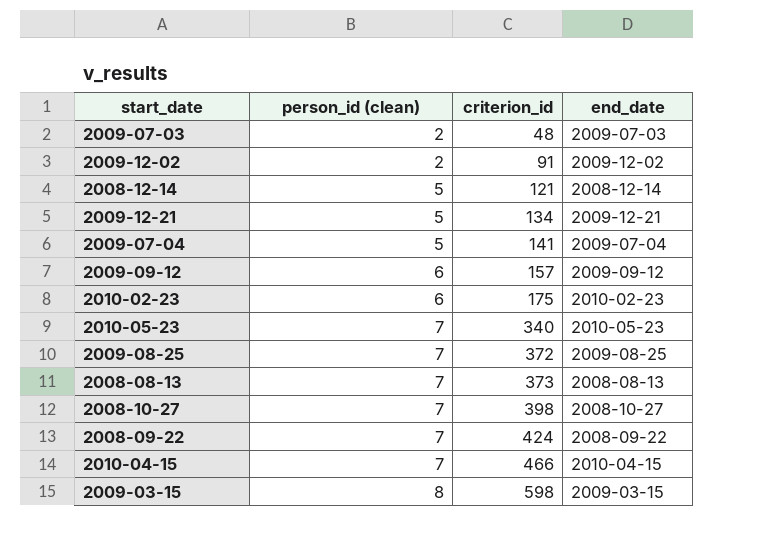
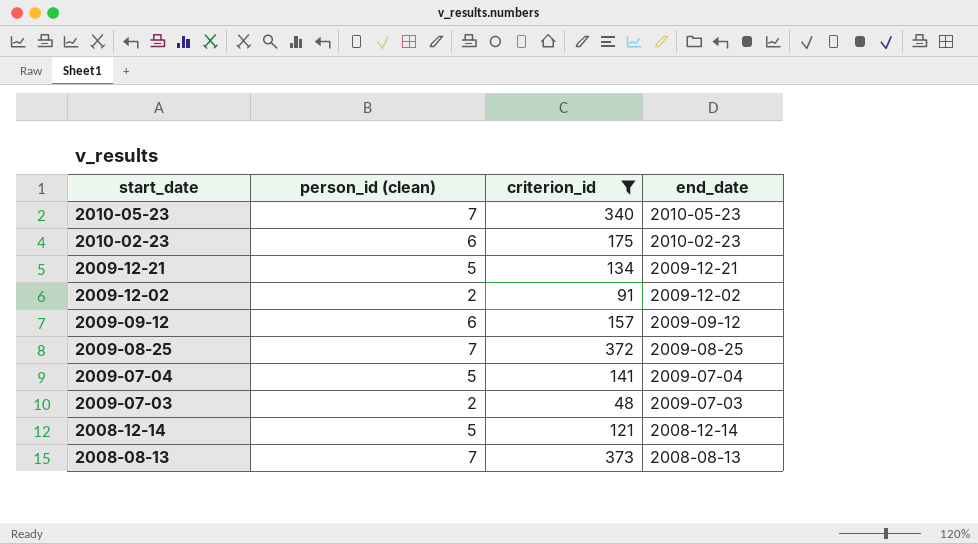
filter: none -> criterion_id <= 373
row order: person_id (clean) ascending -> start_date descending

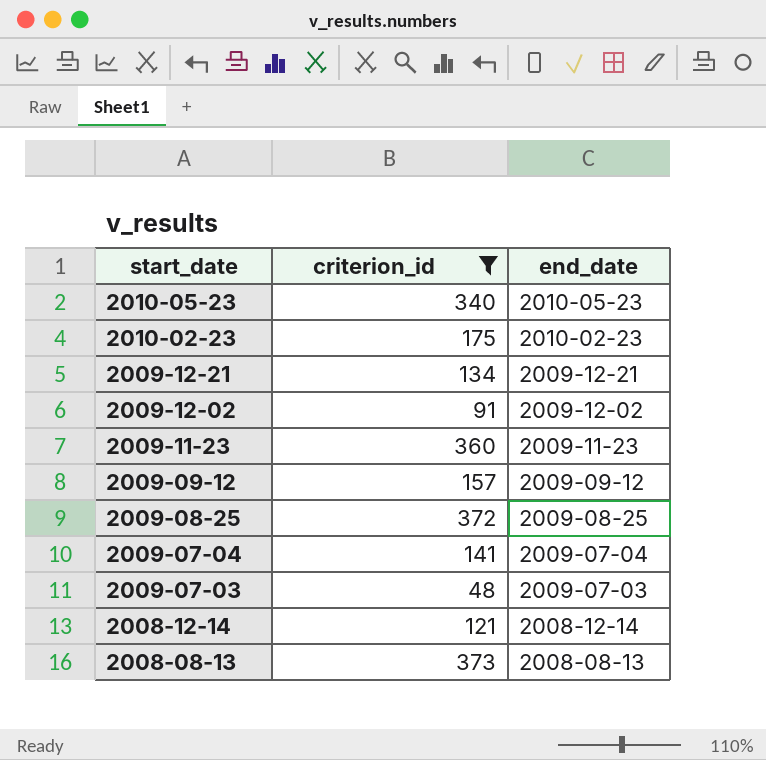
column person_id (clean) | position: 2 -> none
row 2009-11-23: none -> 360 | 2009-11-23

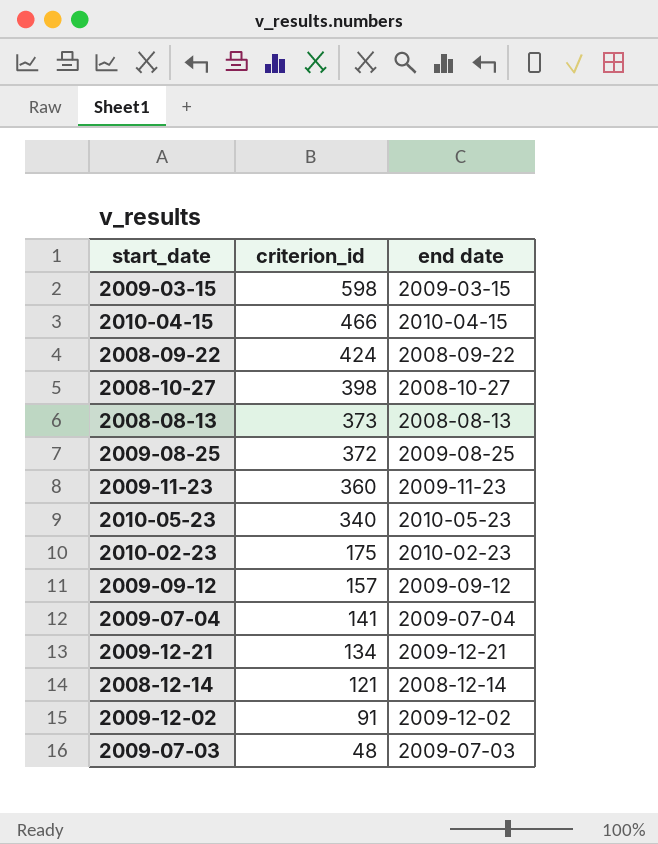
filter: criterion_id <= 373 -> none
row order: start_date descending -> criterion_id descending
column name: end_date -> end date

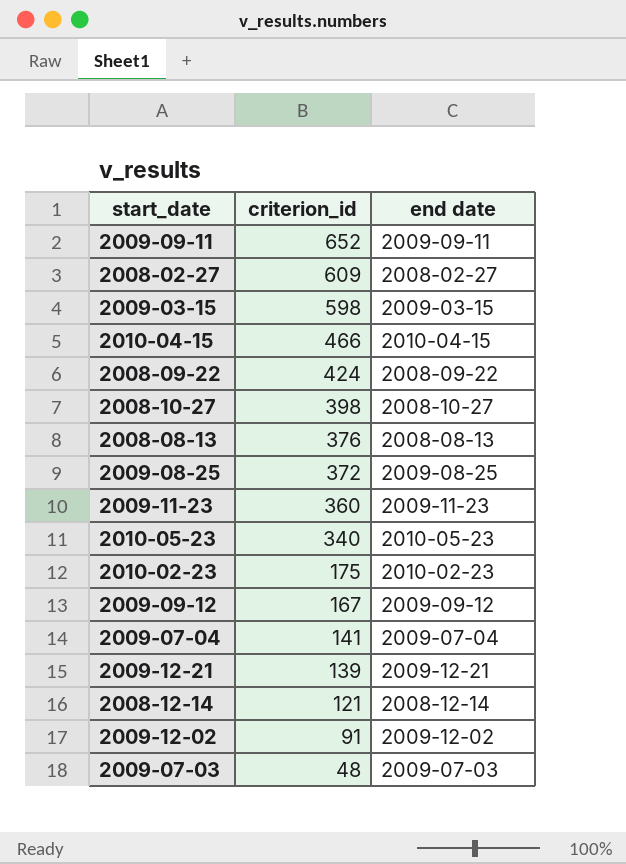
row 2009-09-11: none -> 652 | 2009-09-11
row 2008-02-27: none -> 609 | 2008-02-27
2008-08-13 | criterion_id: 373 -> 376
2009-09-12 | criterion_id: 157 -> 167
2009-12-21 | criterion_id: 134 -> 139

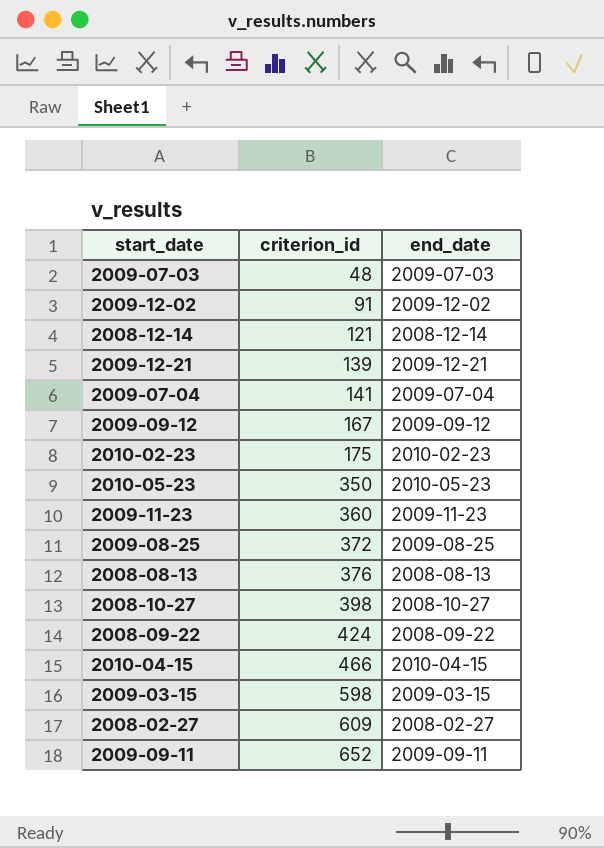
row order: criterion_id descending -> criterion_id ascending
column name: end date -> end_date
2010-05-23 | criterion_id: 340 -> 350

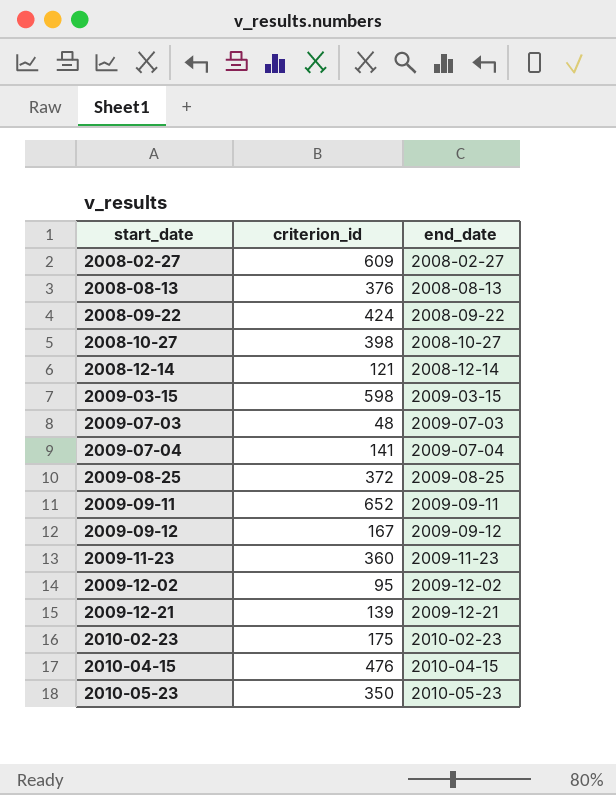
row order: criterion_id ascending -> start_date ascending
2009-12-02 | criterion_id: 91 -> 95
2010-04-15 | criterion_id: 466 -> 476

